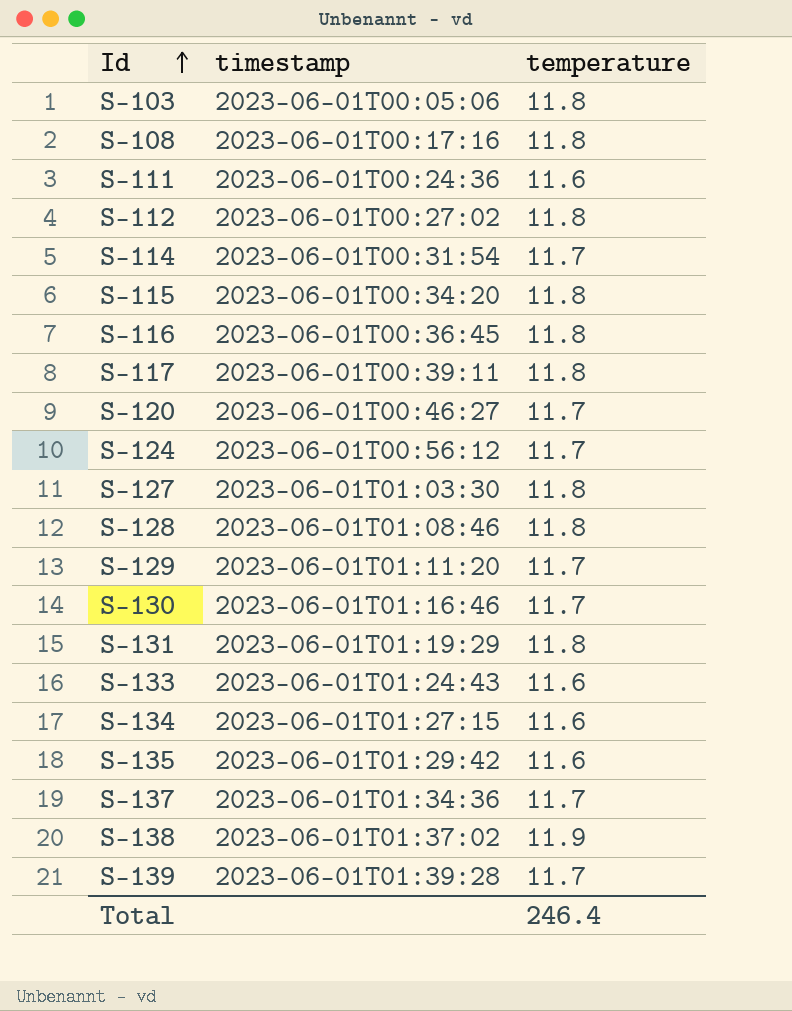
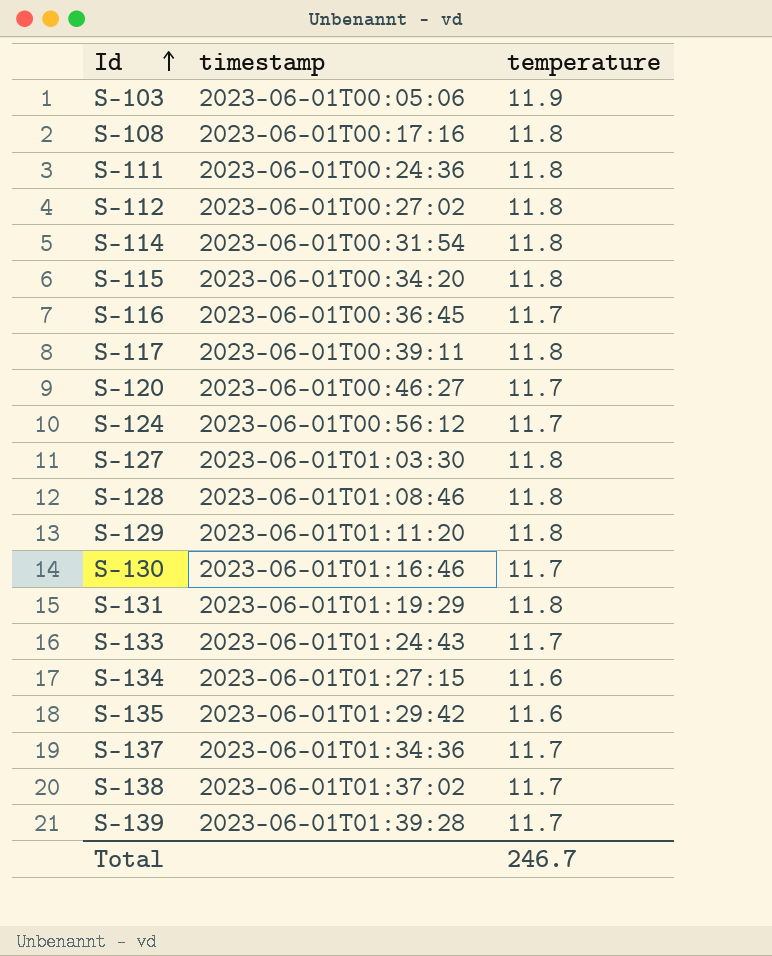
S-103 | temperature: 11.8 -> 11.9
S-111 | temperature: 11.6 -> 11.8
S-114 | temperature: 11.7 -> 11.8
S-116 | temperature: 11.8 -> 11.7
S-129 | temperature: 11.7 -> 11.8
S-133 | temperature: 11.6 -> 11.7
S-138 | temperature: 11.9 -> 11.7
Total | temperature: 246.4 -> 246.7

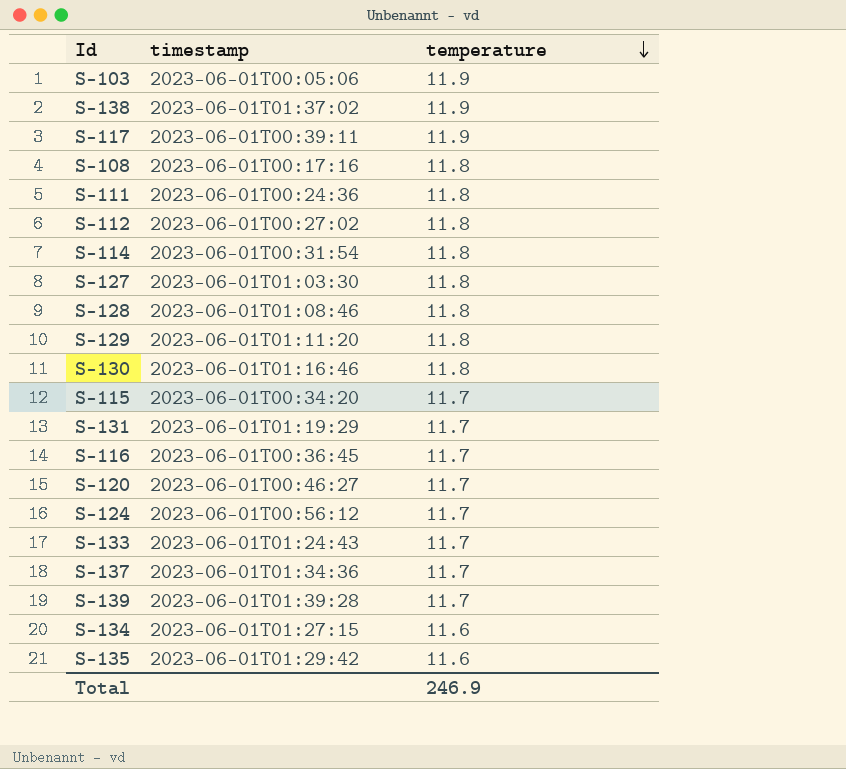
row order: Id ascending -> temperature descending
S-138 | temperature: 11.7 -> 11.9
S-117 | temperature: 11.8 -> 11.9
S-130 | temperature: 11.7 -> 11.8
S-115 | temperature: 11.8 -> 11.7
S-131 | temperature: 11.8 -> 11.7
Total | temperature: 246.7 -> 246.9

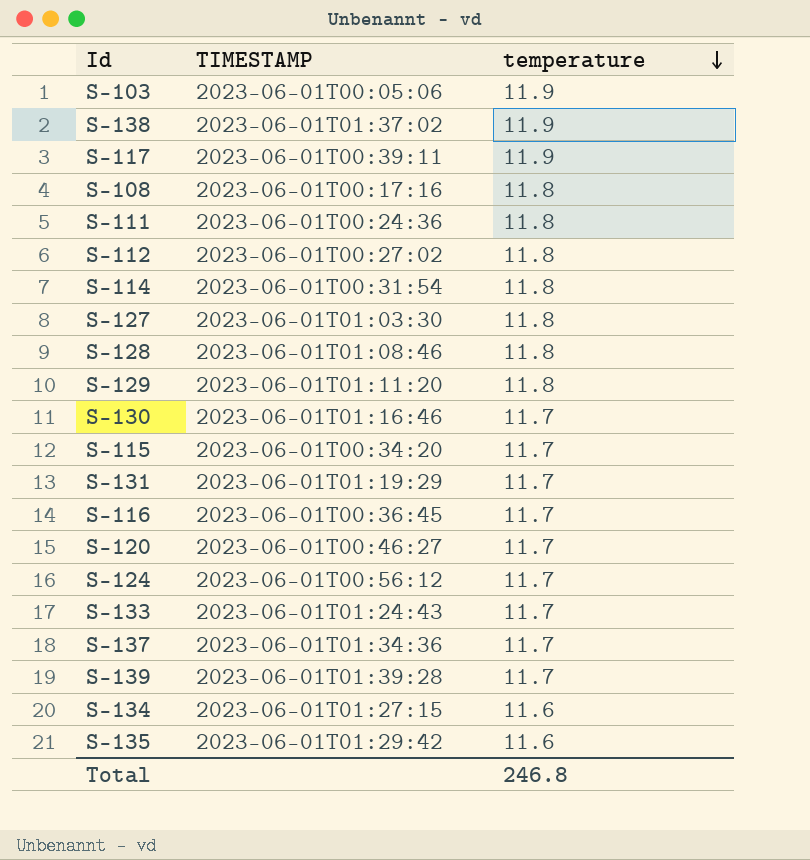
column name: timestamp -> TIMESTAMP
S-130 | temperature: 11.8 -> 11.7
Total | temperature: 246.9 -> 246.8

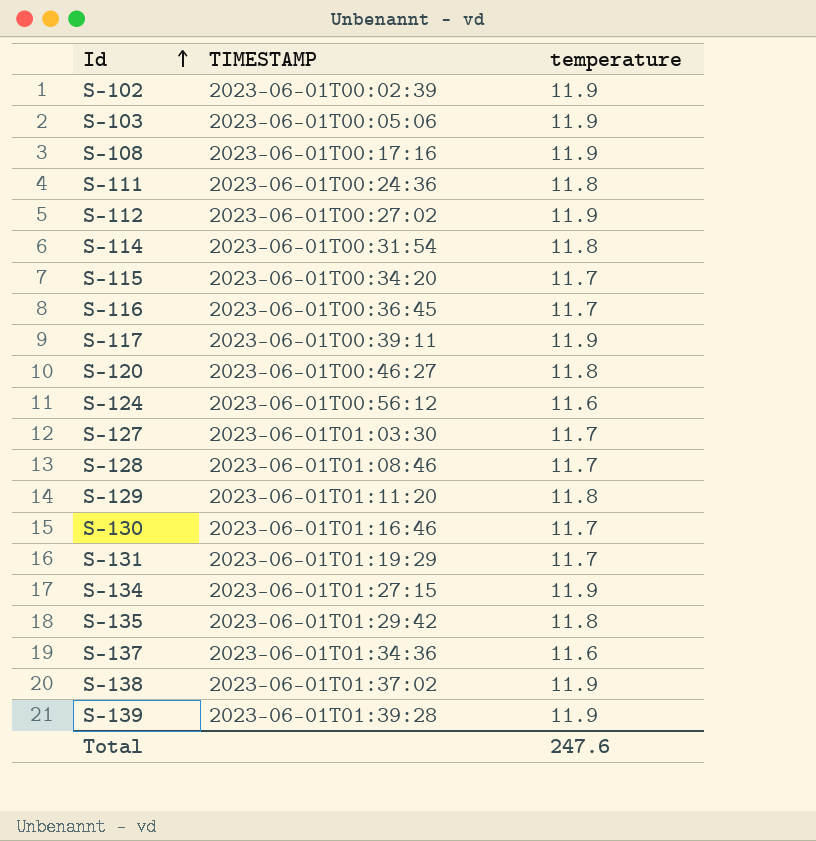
row order: temperature descending -> Id ascending
row S-133: 2023-06-01T01:24:43 | 11.7 -> none
row S-102: none -> 2023-06-01T00:02:39 | 11.9
S-108 | temperature: 11.8 -> 11.9
S-112 | temperature: 11.8 -> 11.9
S-120 | temperature: 11.7 -> 11.8
S-124 | temperature: 11.7 -> 11.6
S-127 | temperature: 11.8 -> 11.7
S-128 | temperature: 11.8 -> 11.7
S-134 | temperature: 11.6 -> 11.9
S-135 | temperature: 11.6 -> 11.8
S-137 | temperature: 11.7 -> 11.6
S-139 | temperature: 11.7 -> 11.9
Total | temperature: 246.8 -> 247.6

